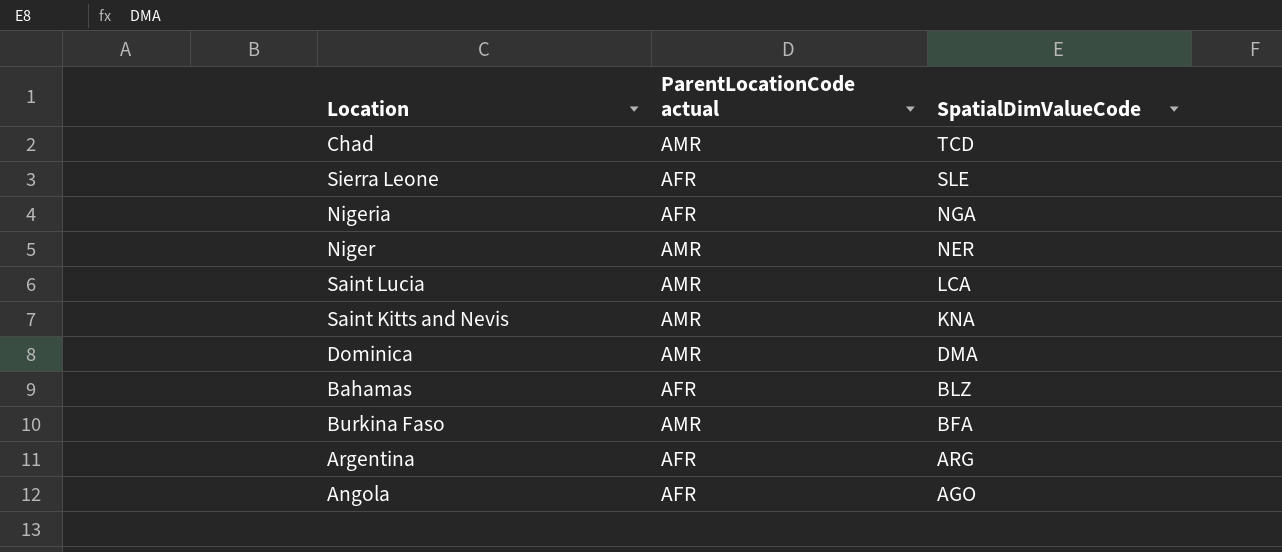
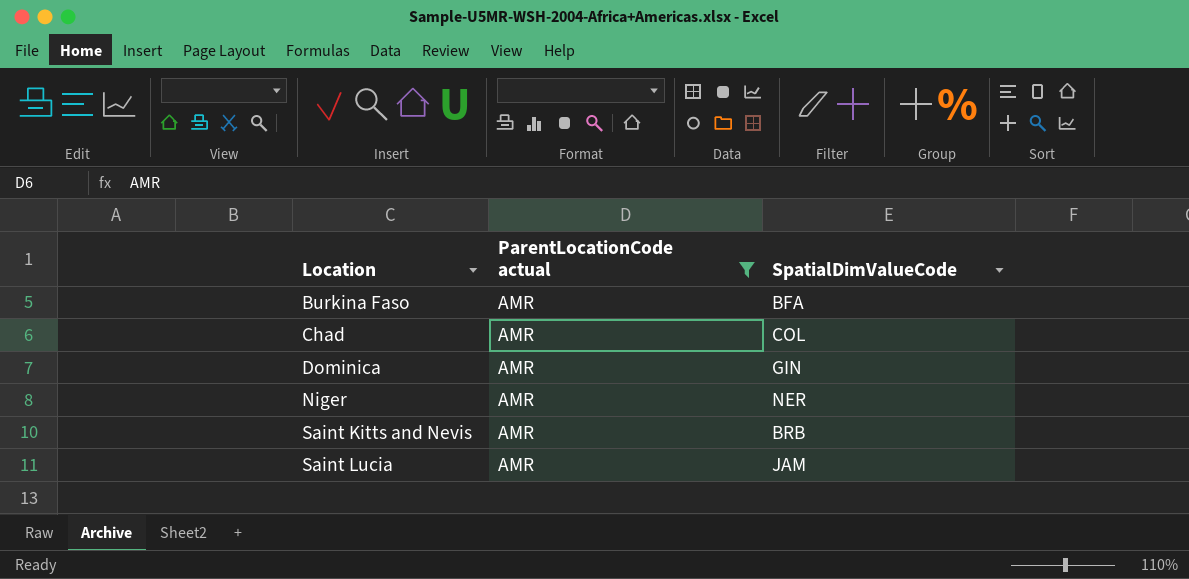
filter: none -> ParentLocationCode actual = AMR
row order: SpatialDimValueCode descending -> Location ascending
Chad | SpatialDimValueCode: TCD -> COL
Dominica | SpatialDimValueCode: DMA -> GIN
Saint Kitts and Nevis | SpatialDimValueCode: KNA -> BRB
Saint Lucia | SpatialDimValueCode: LCA -> JAM

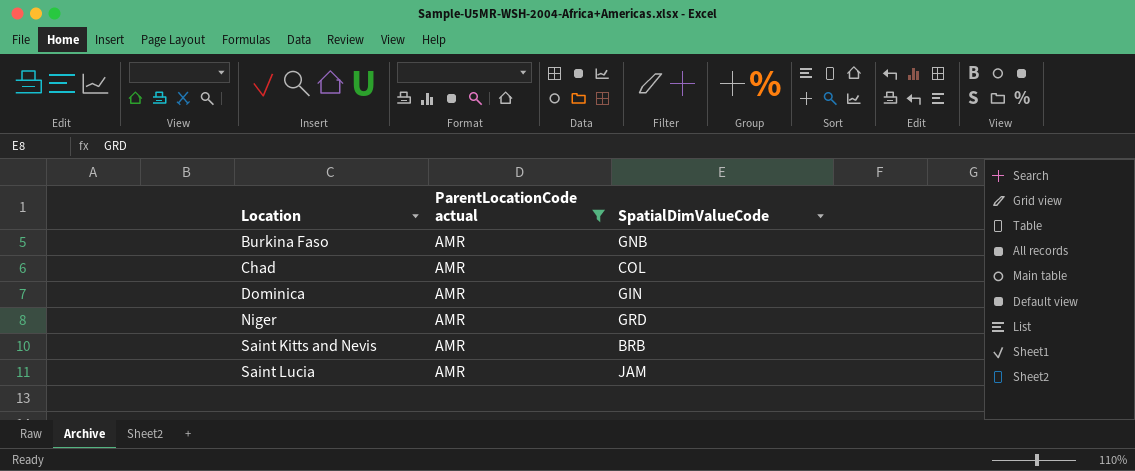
Burkina Faso | SpatialDimValueCode: BFA -> GNB
Niger | SpatialDimValueCode: NER -> GRD

